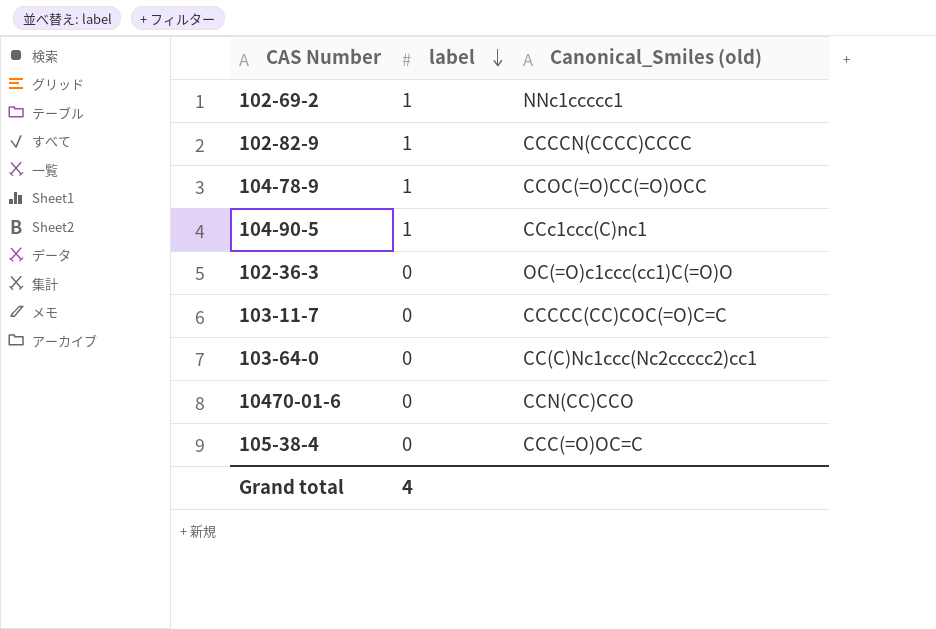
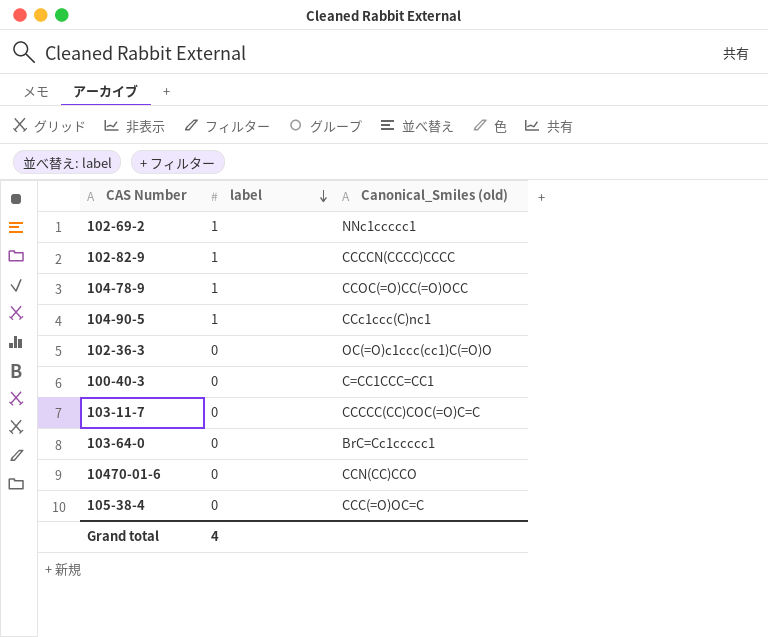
row 100-40-3: none -> 0 | C=CC1CCC=CC1
103-64-0 | Canonical_Smiles (old): CC(C)Nc1ccc(Nc2ccccc2)cc1 -> BrC=Cc1ccccc1

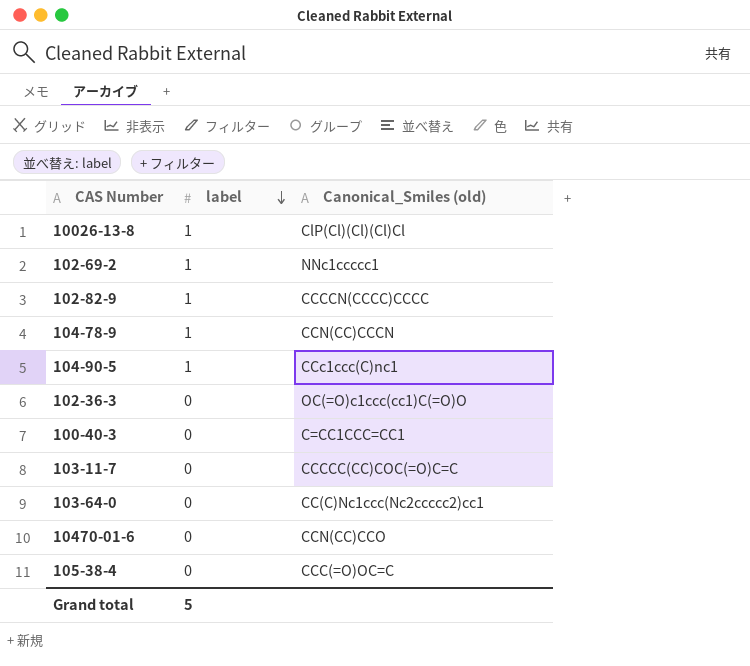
row 10026-13-8: none -> 1 | ClP(Cl)(Cl)(Cl)Cl
104-78-9 | Canonical_Smiles (old): CCOC(=O)CC(=O)OCC -> CCN(CC)CCCN
103-64-0 | Canonical_Smiles (old): BrC=Cc1ccccc1 -> CC(C)Nc1ccc(Nc2ccccc2)cc1
Grand total | label: 4 -> 5

